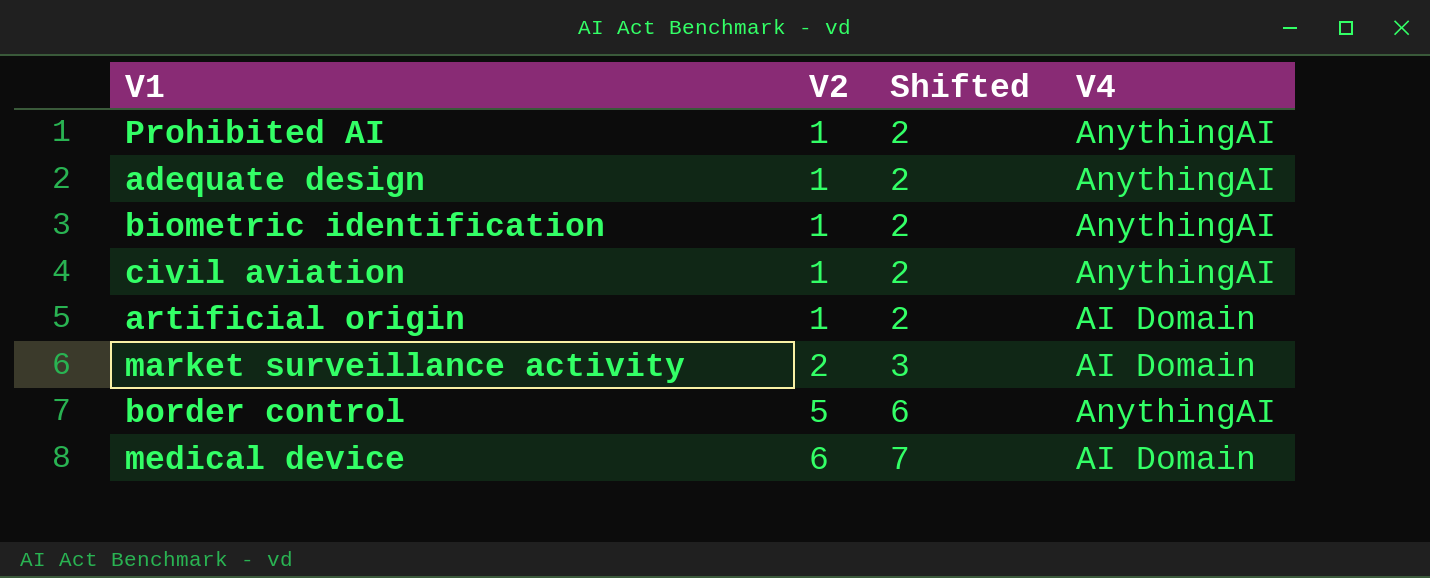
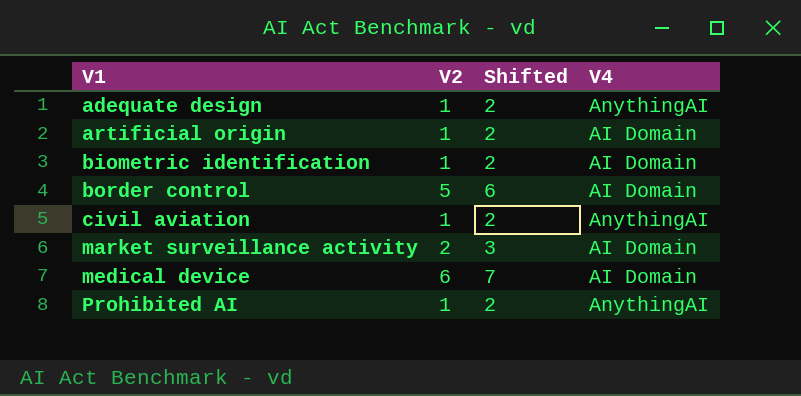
row order: V2 ascending -> V1 ascending
biometric identification | V4: AnythingAI -> AI Domain
border control | V4: AnythingAI -> AI Domain

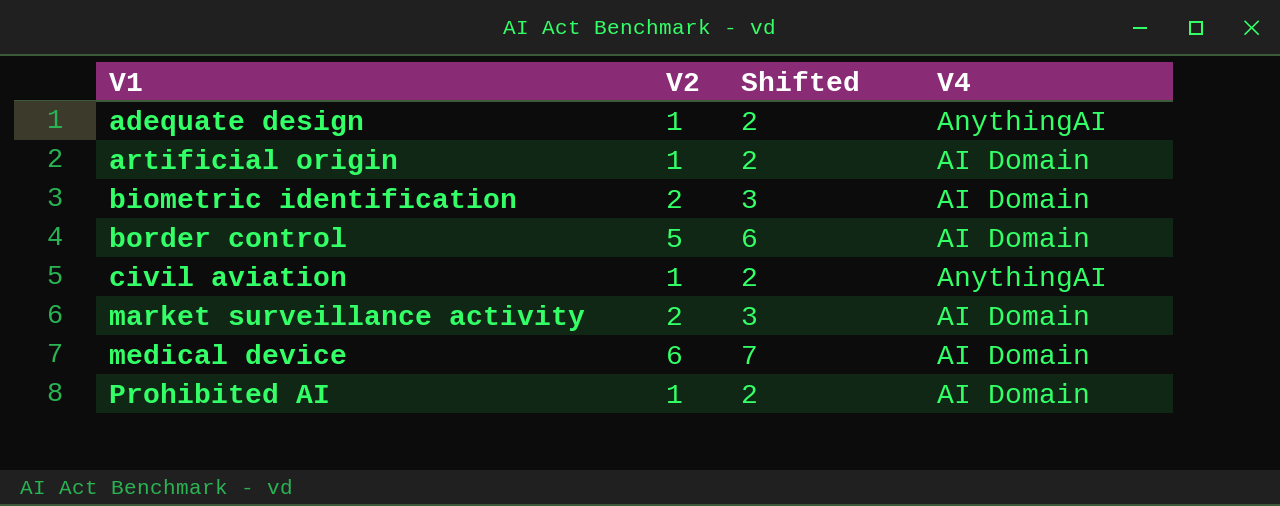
biometric identification | V2: 1 -> 2
biometric identification | Shifted: 2 -> 3
Prohibited AI | V4: AnythingAI -> AI Domain

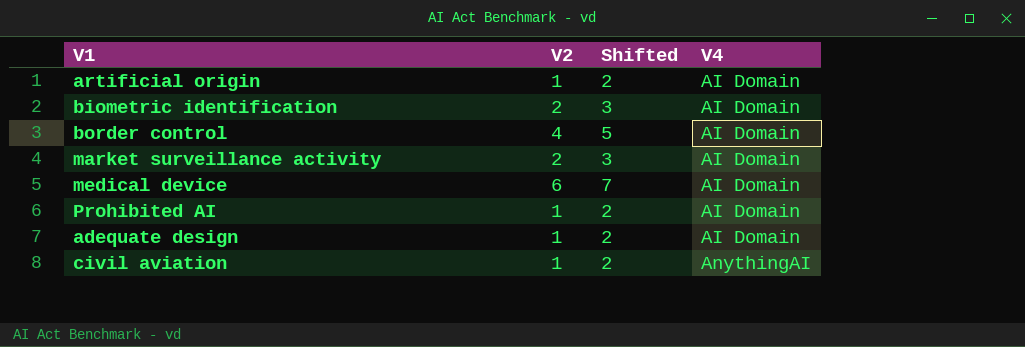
row order: V1 ascending -> V4 ascending
border control | V2: 5 -> 4
border control | Shifted: 6 -> 5
adequate design | V4: AnythingAI -> AI Domain

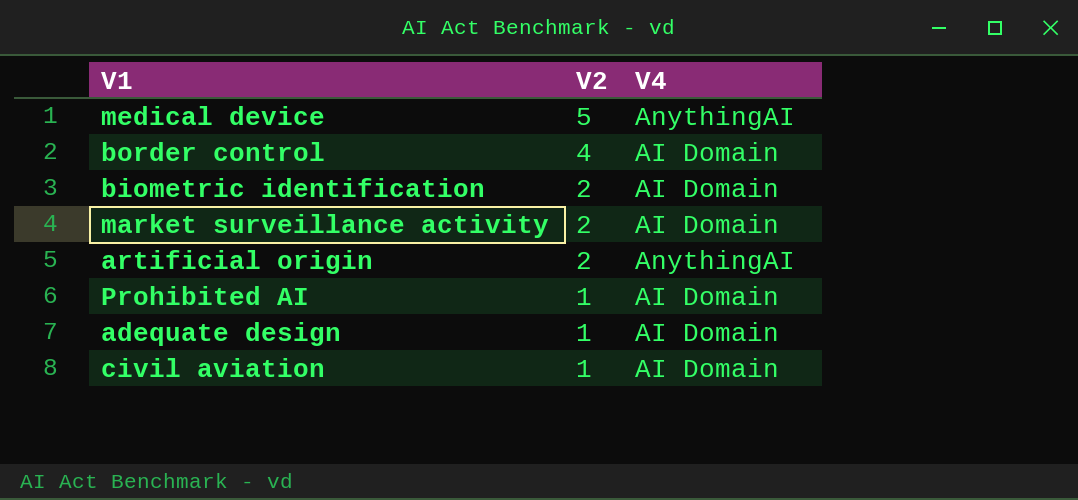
row order: V4 ascending -> V2 descending
column Shifted | formula: [V2] + 1 -> none
medical device | V2: 6 -> 5
medical device | V4: AI Domain -> AnythingAI
artificial origin | V2: 1 -> 2
artificial origin | V4: AI Domain -> AnythingAI
civil aviation | V4: AnythingAI -> AI Domain

